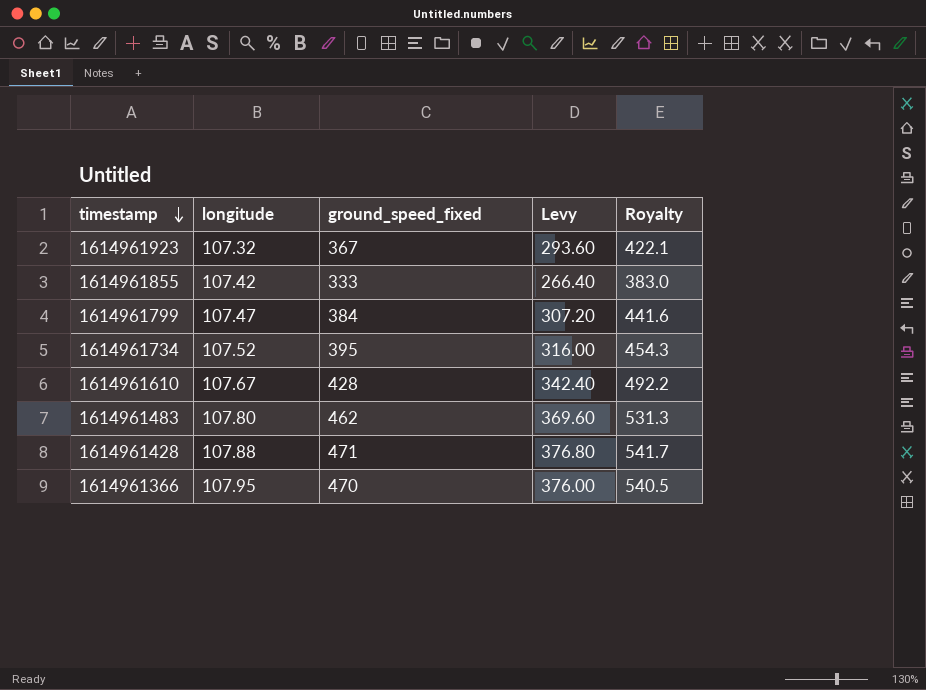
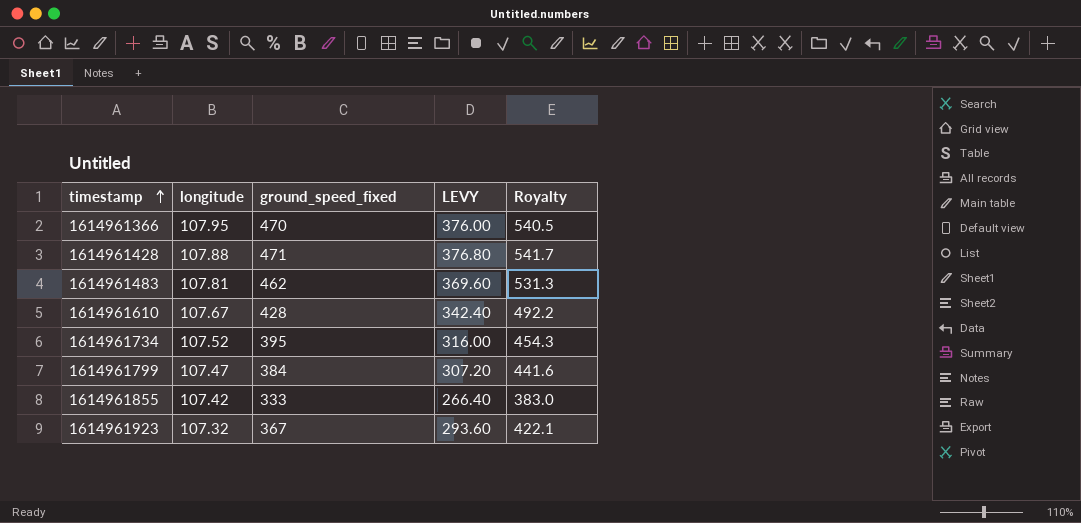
row order: timestamp descending -> timestamp ascending
column name: Levy -> LEVY
1614961483 | longitude: 107.80 -> 107.81

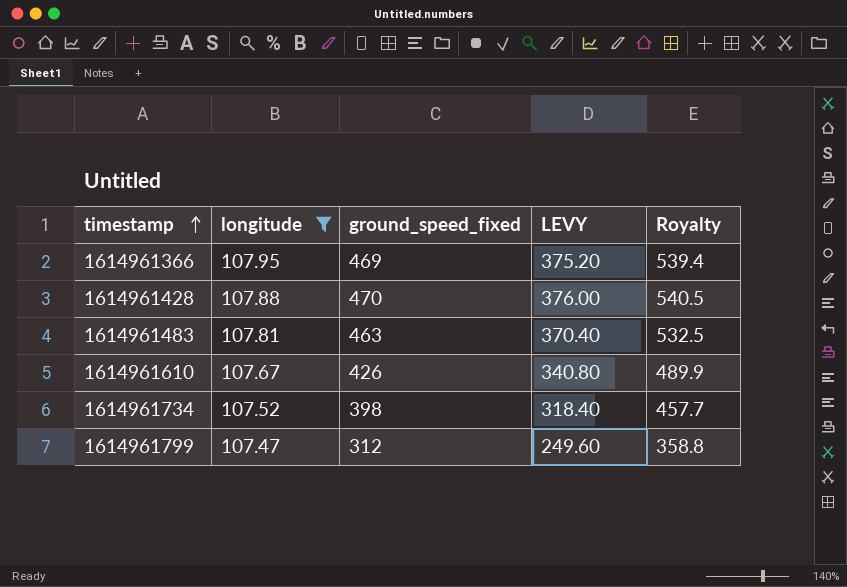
filter: none -> longitude >= 107.47
1614961366 | ground_speed_fixed: 470 -> 469
1614961366 | LEVY: 376.00 -> 375.20
1614961366 | Royalty: 540.5 -> 539.4
1614961428 | ground_speed_fixed: 471 -> 470
1614961428 | LEVY: 376.80 -> 376.00
1614961428 | Royalty: 541.7 -> 540.5
1614961483 | ground_speed_fixed: 462 -> 463
1614961483 | LEVY: 369.60 -> 370.40
1614961483 | Royalty: 531.3 -> 532.5
1614961610 | ground_speed_fixed: 428 -> 426
1614961610 | LEVY: 342.40 -> 340.80
1614961610 | Royalty: 492.2 -> 489.9
1614961734 | ground_speed_fixed: 395 -> 398
1614961734 | LEVY: 316.00 -> 318.40
1614961734 | Royalty: 454.3 -> 457.7
1614961799 | ground_speed_fixed: 384 -> 312
1614961799 | LEVY: 307.20 -> 249.60
1614961799 | Royalty: 441.6 -> 358.8

